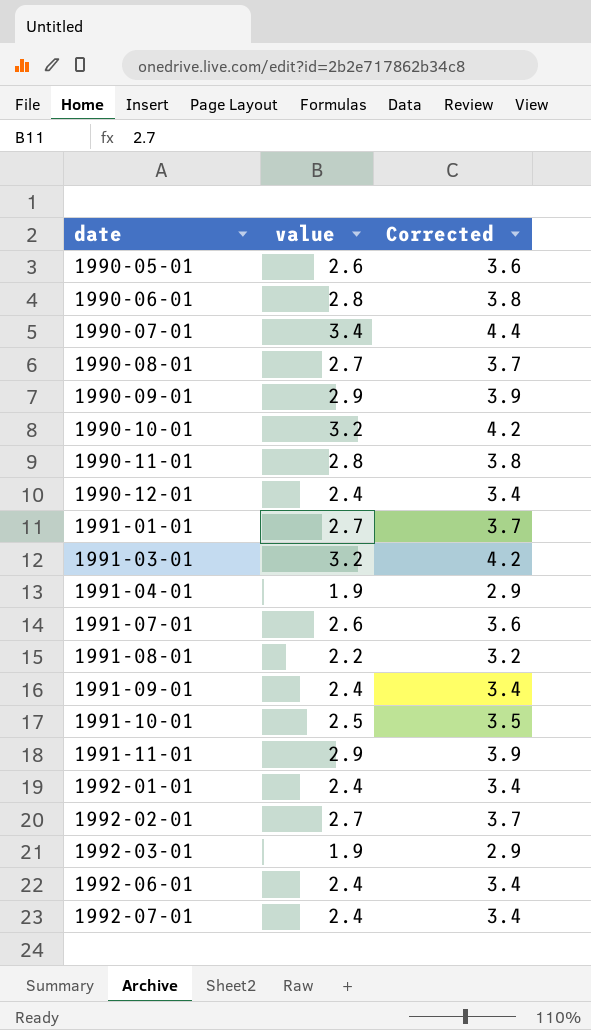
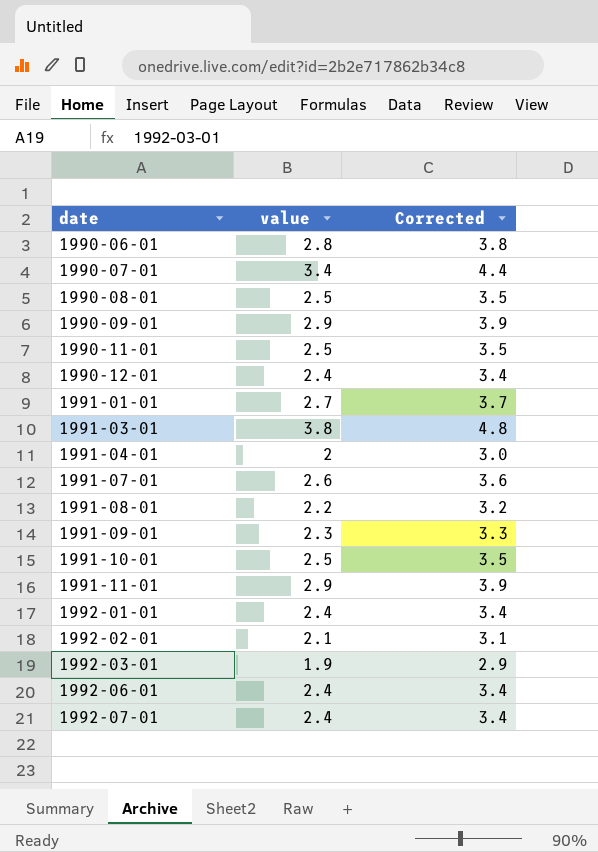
row 1990-05-01: 2.6 | 3.6 -> none
row 1990-10-01: 3.2 | 4.2 -> none
1990-08-01 | value: 2.7 -> 2.5
1990-08-01 | Corrected: 3.7 -> 3.5
1990-11-01 | value: 2.8 -> 2.5
1990-11-01 | Corrected: 3.8 -> 3.5
1991-03-01 | value: 3.2 -> 3.8
1991-03-01 | Corrected: 4.2 -> 4.8
1991-04-01 | value: 1.9 -> 2
1991-04-01 | Corrected: 2.9 -> 3.0
1991-09-01 | value: 2.4 -> 2.3
1991-09-01 | Corrected: 3.4 -> 3.3
1992-02-01 | value: 2.7 -> 2.1
1992-02-01 | Corrected: 3.7 -> 3.1

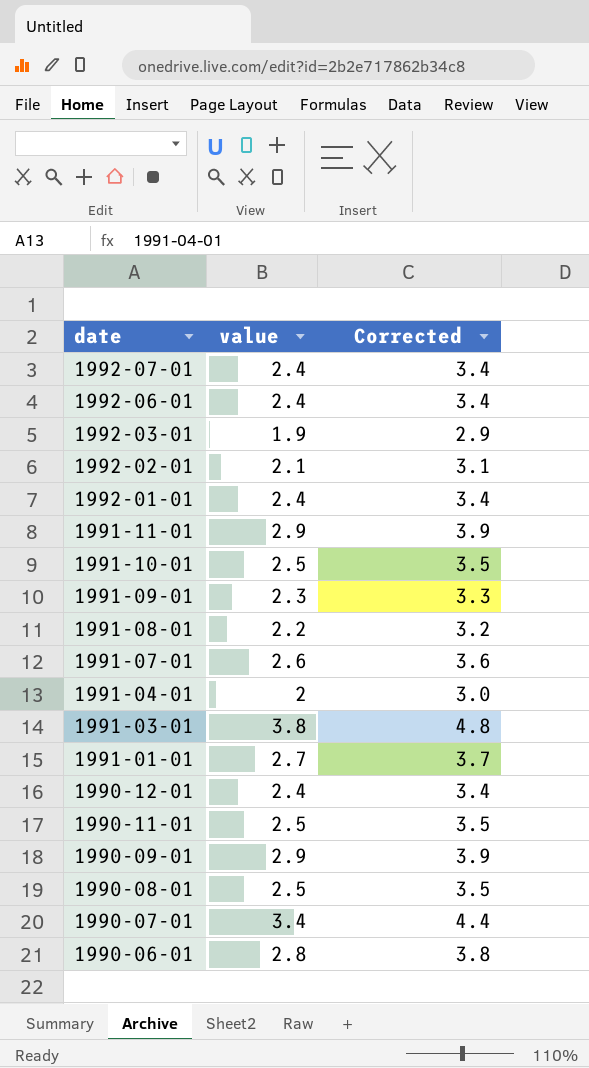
row order: date ascending -> date descending

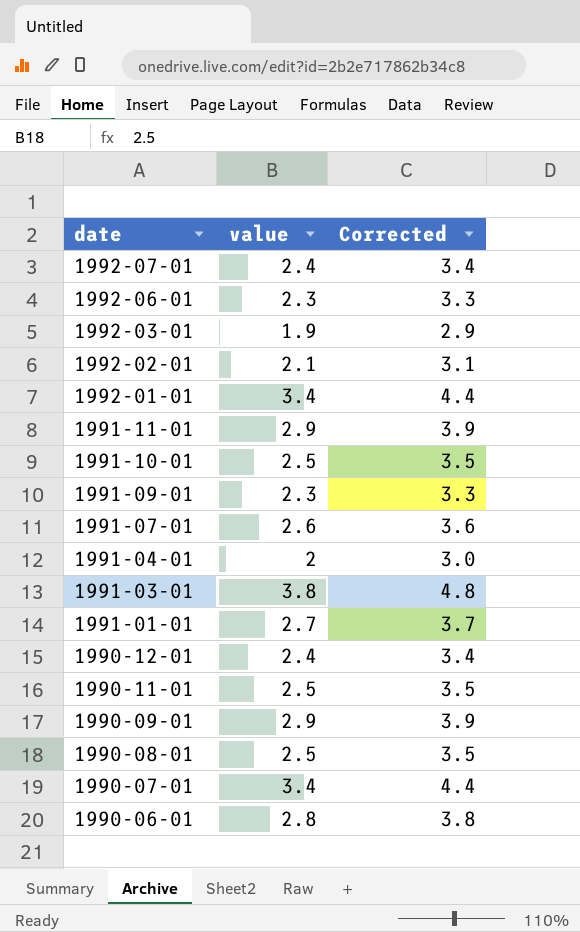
row 1991-08-01: 2.2 | 3.2 -> none
1992-06-01 | value: 2.4 -> 2.3
1992-06-01 | Corrected: 3.4 -> 3.3
1992-01-01 | value: 2.4 -> 3.4
1992-01-01 | Corrected: 3.4 -> 4.4

